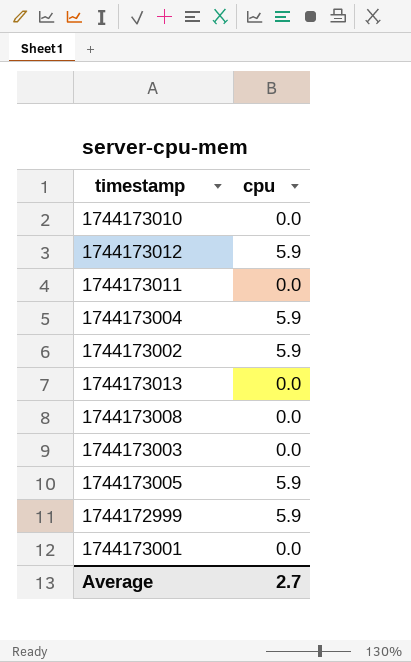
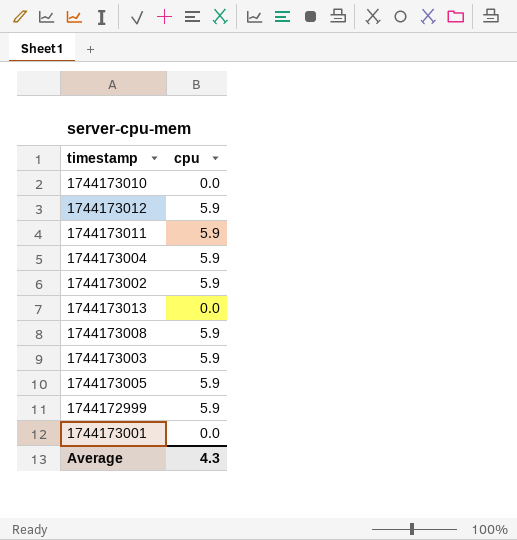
1744173011 | cpu: 0.0 -> 5.9
1744173008 | cpu: 0.0 -> 5.9
1744173003 | cpu: 0.0 -> 5.9
Average | cpu: 2.7 -> 4.3

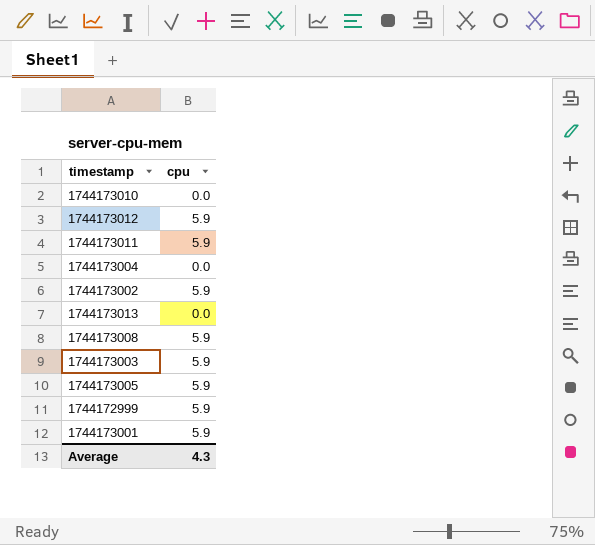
1744173004 | cpu: 5.9 -> 0.0
1744173001 | cpu: 0.0 -> 5.9

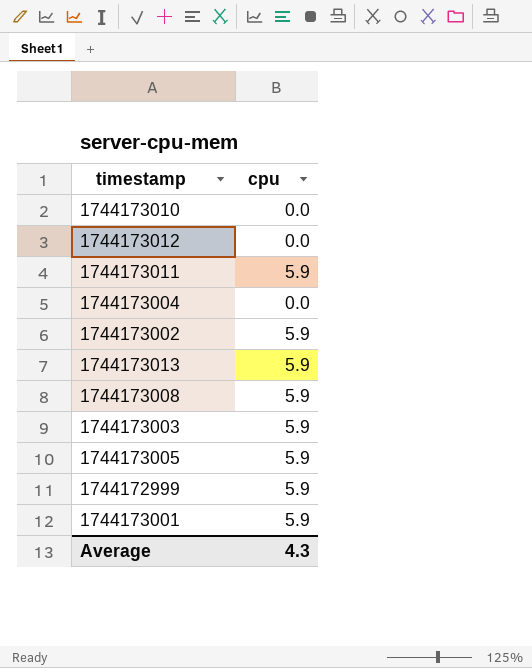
1744173012 | cpu: 5.9 -> 0.0
1744173013 | cpu: 0.0 -> 5.9

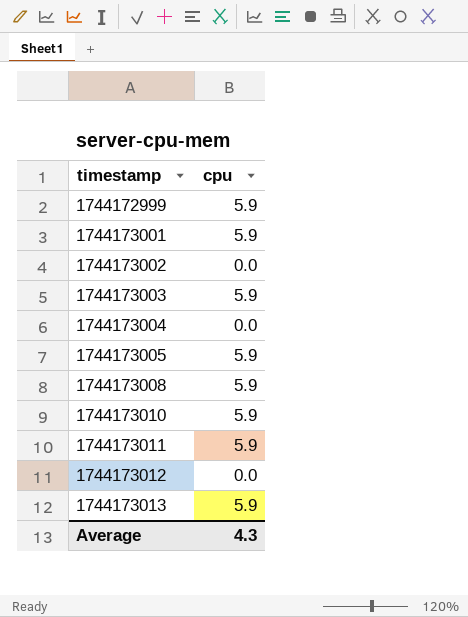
row order: none -> timestamp ascending
1744173002 | cpu: 5.9 -> 0.0
1744173010 | cpu: 0.0 -> 5.9

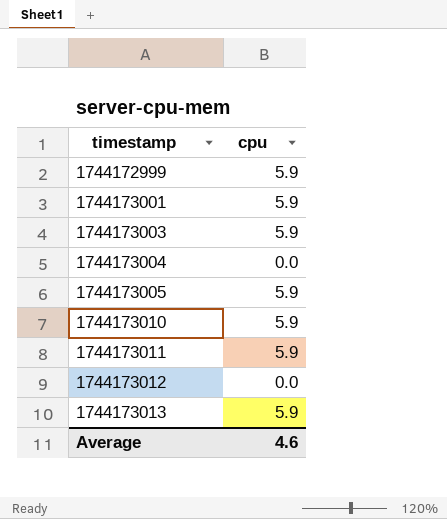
row 1744173002: 0.0 -> none
row 1744173008: 5.9 -> none
Average | cpu: 4.3 -> 4.6

